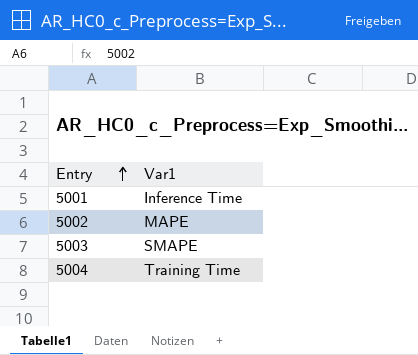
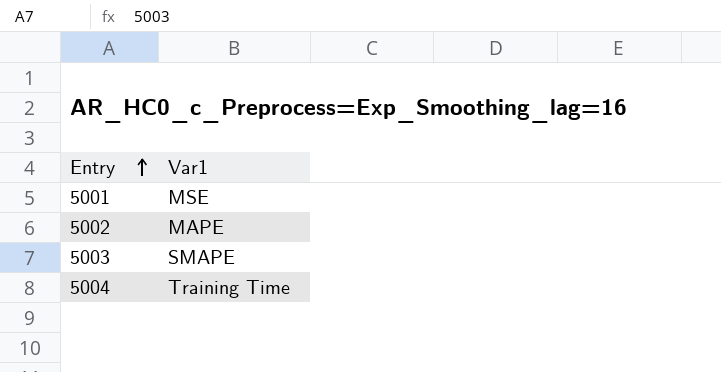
5001 | Var1: Inference Time -> MSE

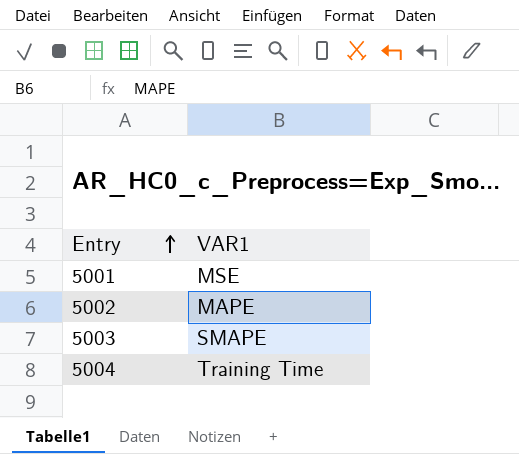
column name: Var1 -> VAR1

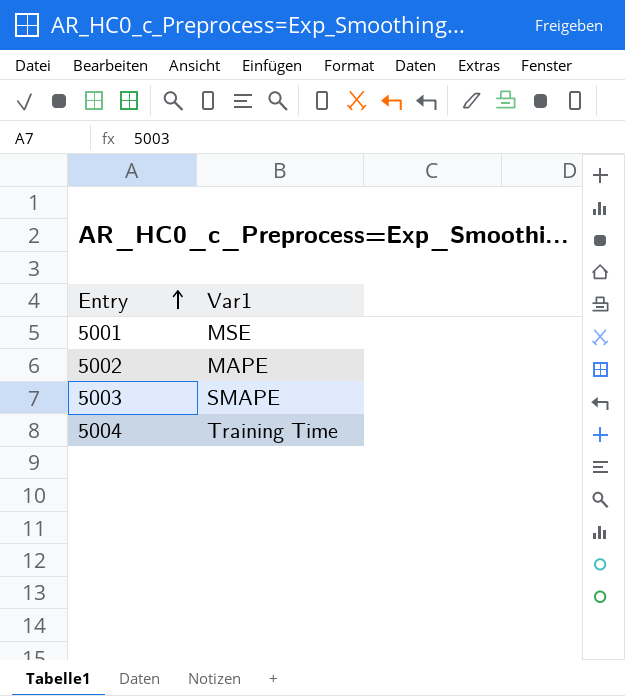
column name: VAR1 -> Var1

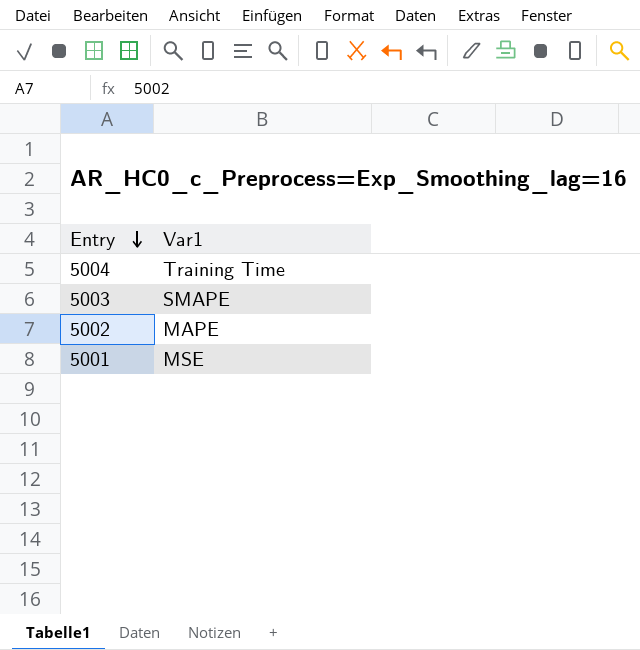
row order: Entry ascending -> Entry descending

